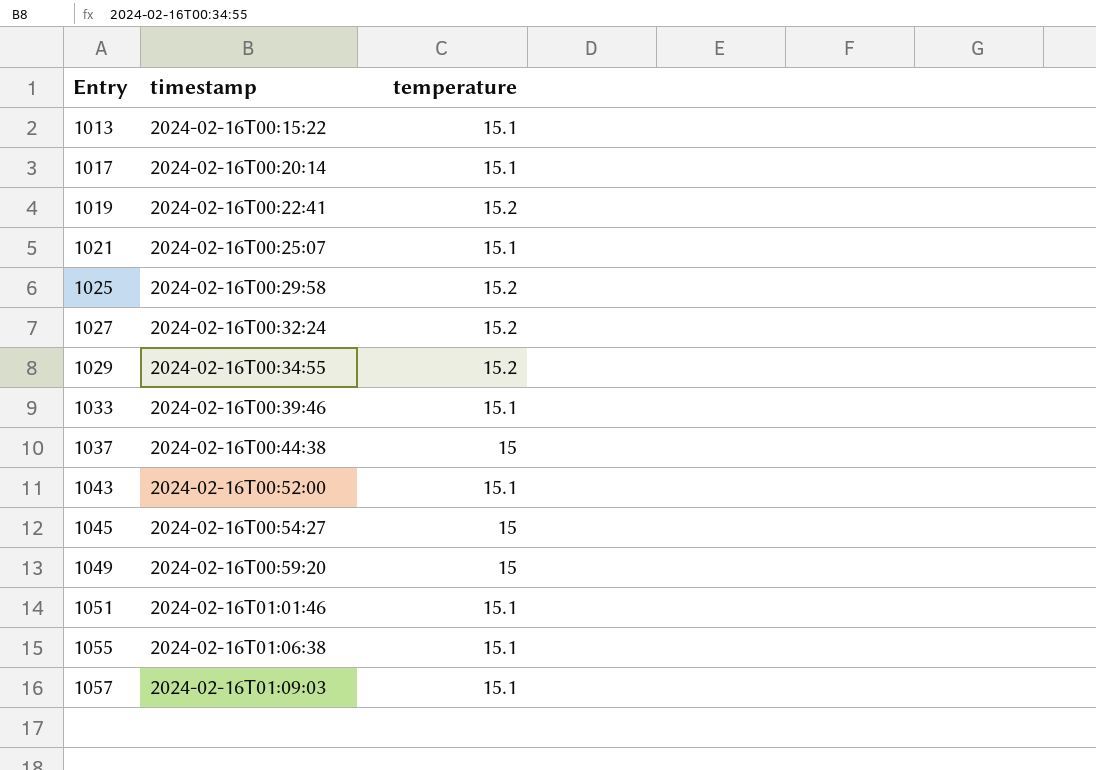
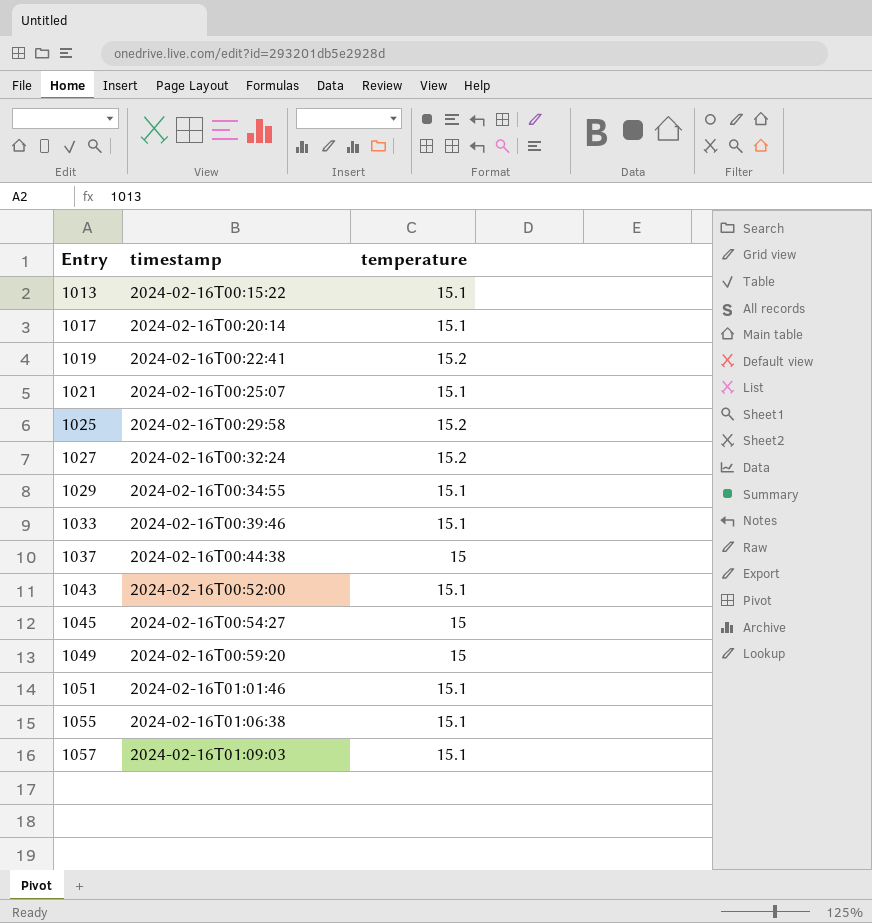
1029 | temperature: 15.2 -> 15.1

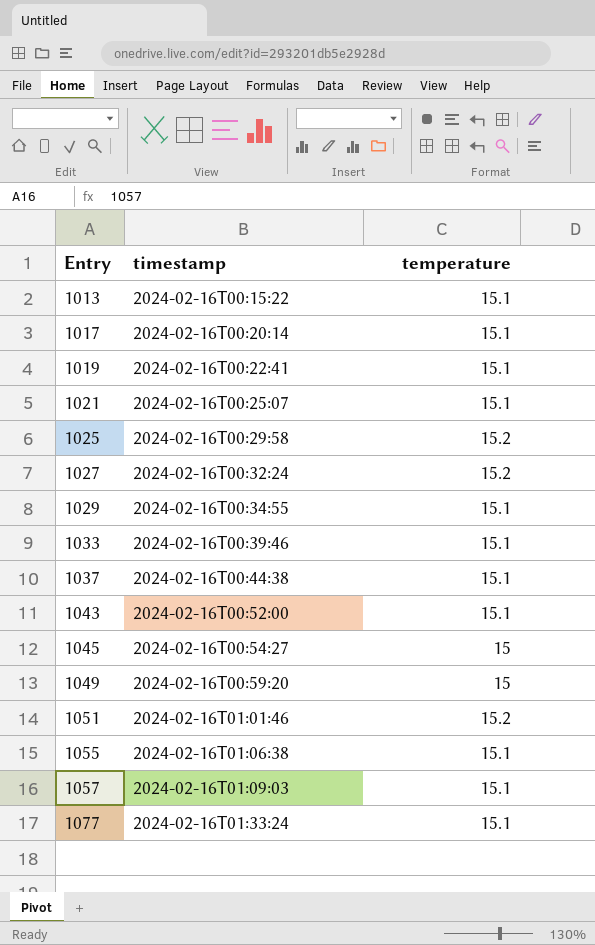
1019 | temperature: 15.2 -> 15.1
1037 | temperature: 15 -> 15.1
1051 | temperature: 15.1 -> 15.2
row 1077: none -> 2024-02-16T01:33:24 | 15.1

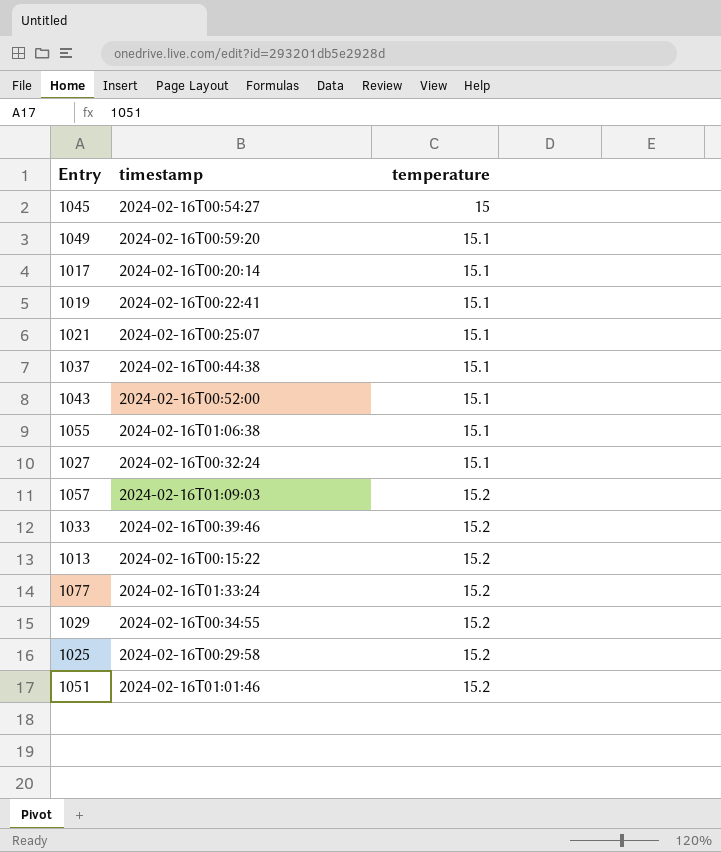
row order: Entry ascending -> temperature ascending
1049 | temperature: 15 -> 15.1
1027 | temperature: 15.2 -> 15.1
1057 | temperature: 15.1 -> 15.2
1033 | temperature: 15.1 -> 15.2
1013 | temperature: 15.1 -> 15.2
1077 | temperature: 15.1 -> 15.2
1029 | temperature: 15.1 -> 15.2

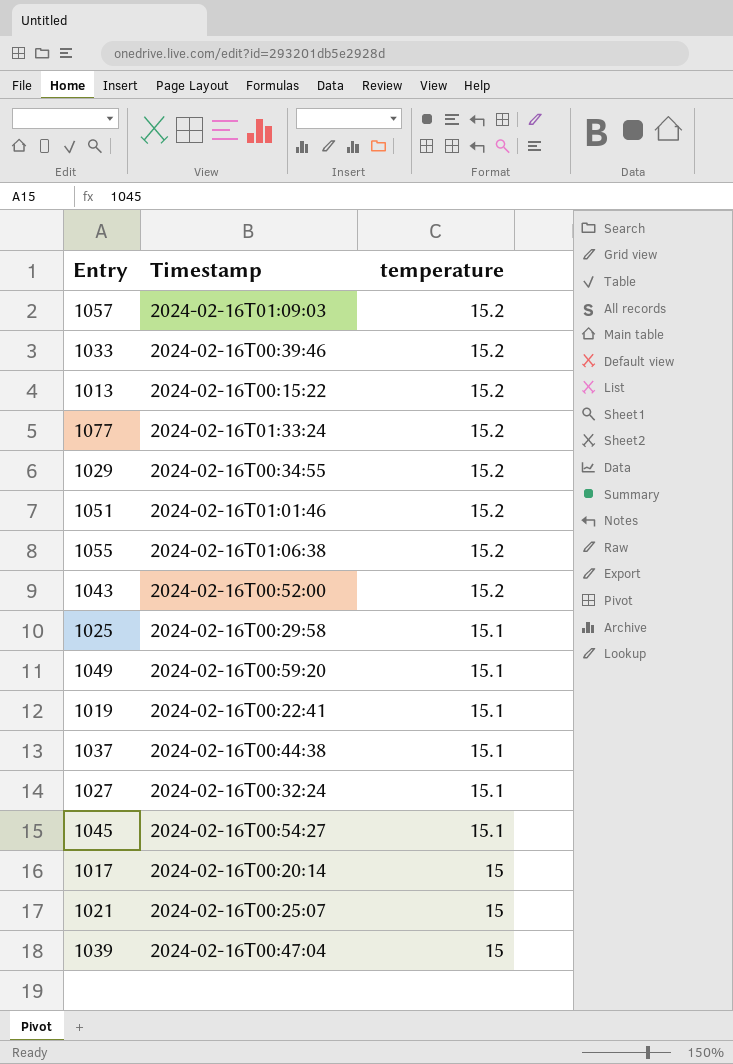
row order: temperature ascending -> temperature descending
column name: timestamp -> Timestamp
1055 | temperature: 15.1 -> 15.2
1043 | temperature: 15.1 -> 15.2
1025 | temperature: 15.2 -> 15.1
1045 | temperature: 15 -> 15.1
1017 | temperature: 15.1 -> 15
1021 | temperature: 15.1 -> 15
row 1039: none -> 2024-02-16T00:47:04 | 15

